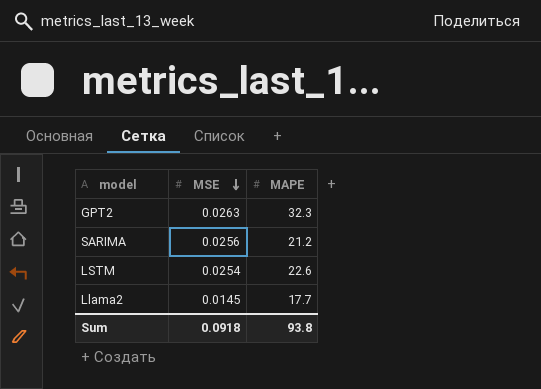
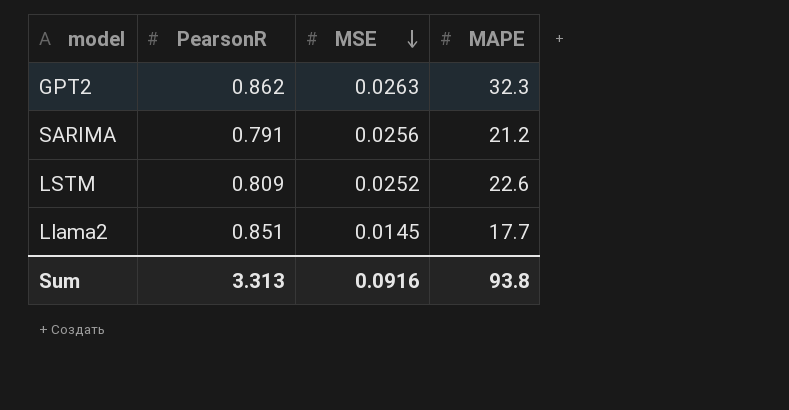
column PearsonR | position: none -> 2
LSTM | MSE: 0.0254 -> 0.0252
Sum | MSE: 0.0918 -> 0.0916

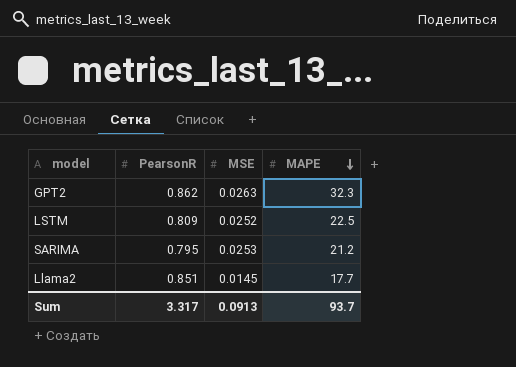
row order: MSE descending -> MAPE descending
LSTM | MAPE: 22.6 -> 22.5
SARIMA | PearsonR: 0.791 -> 0.795
SARIMA | MSE: 0.0256 -> 0.0253
Sum | PearsonR: 3.313 -> 3.317
Sum | MSE: 0.0916 -> 0.0913
Sum | MAPE: 93.8 -> 93.7

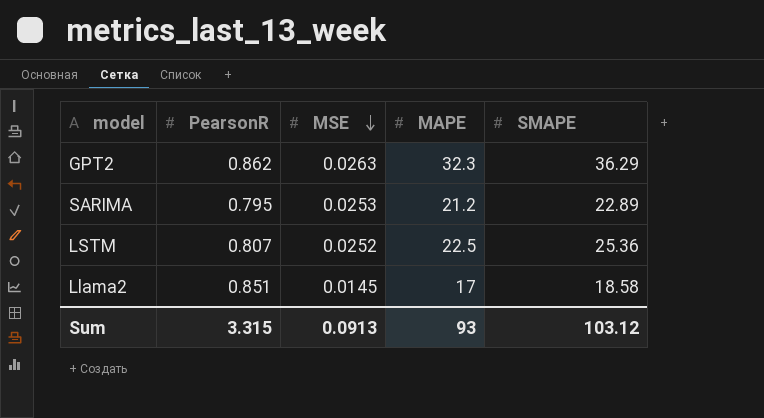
row order: MAPE descending -> MSE descending
column SMAPE | position: none -> 5
LSTM | PearsonR: 0.809 -> 0.807
Llama2 | MAPE: 17.7 -> 17
Sum | PearsonR: 3.317 -> 3.315
Sum | MAPE: 93.7 -> 93

